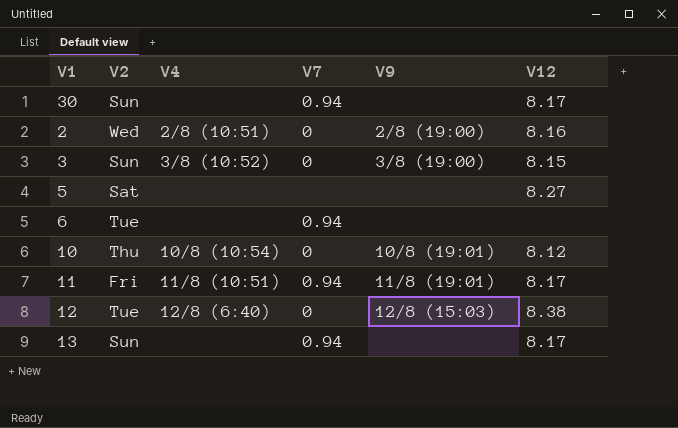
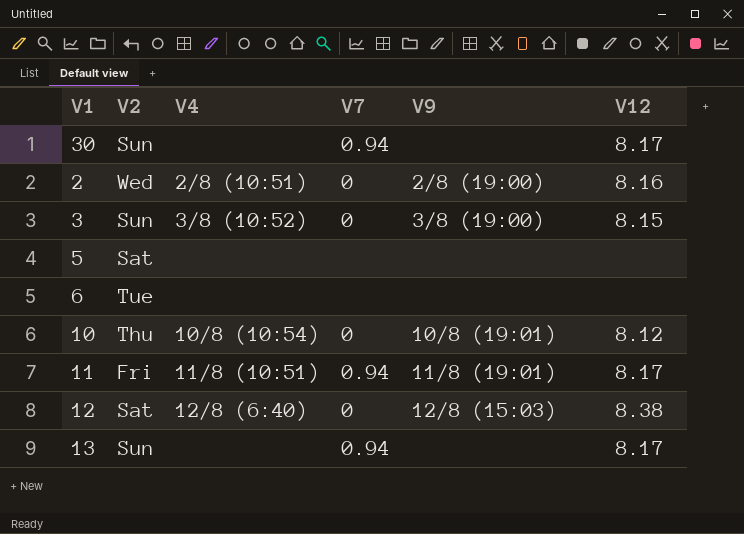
5 | V12: 8.27 -> none
6 | V7: 0.94 -> none
12 | V2: Tue -> Sat

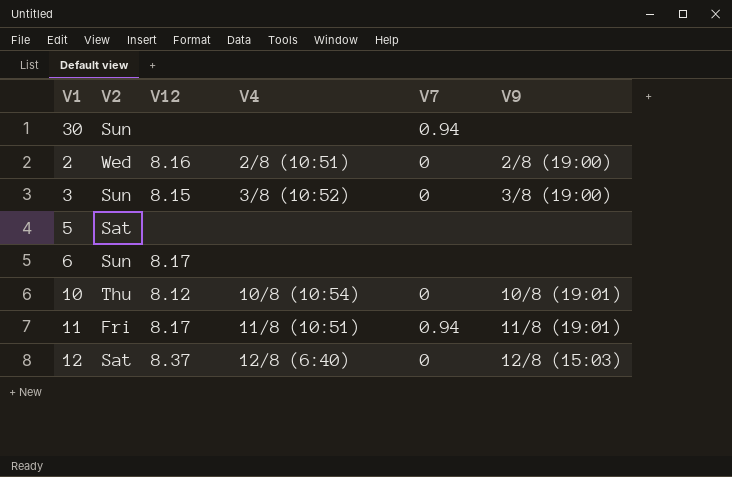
column V12 | position: 6 -> 3
row 13: Sun | none | 0.94 | none | 8.17 -> none
30 | V12: 8.17 -> none
6 | V2: Tue -> Sun
6 | V12: none -> 8.17
12 | V12: 8.38 -> 8.37

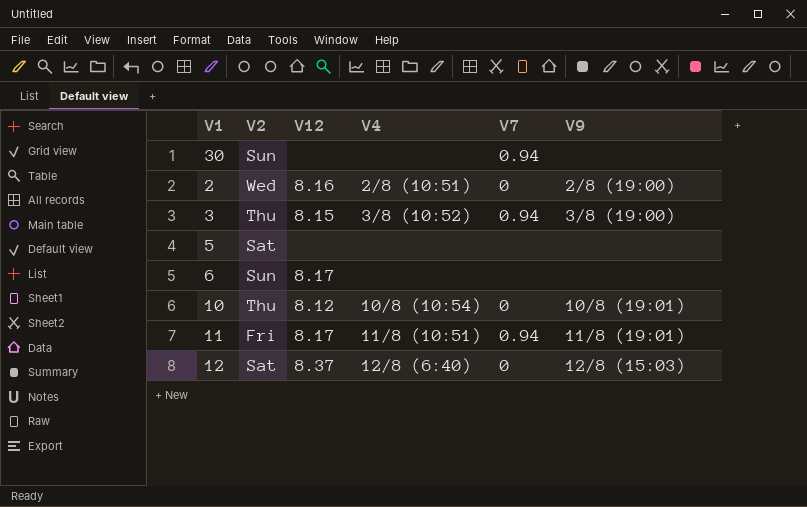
3 | V2: Sun -> Thu
3 | V7: 0 -> 0.94

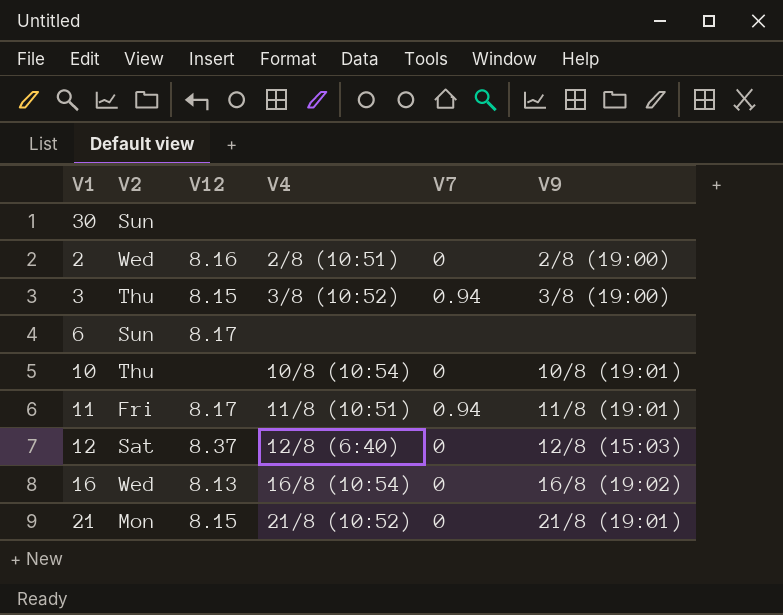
row 5: Sat | none | none | none | none -> none
30 | V7: 0.94 -> none
10 | V12: 8.12 -> none
row 16: none -> Wed | 8.13 | 16/8 (10:54) | 0 | 16/8 (19:02)
row 21: none -> Mon | 8.15 | 21/8 (10:52) | 0 | 21/8 (19:01)

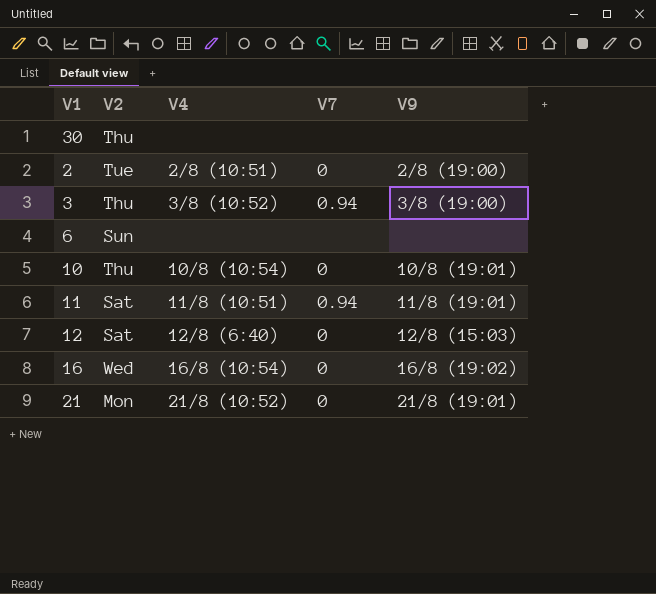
column V12 | position: 3 -> none
30 | V2: Sun -> Thu
2 | V2: Wed -> Tue
11 | V2: Fri -> Sat

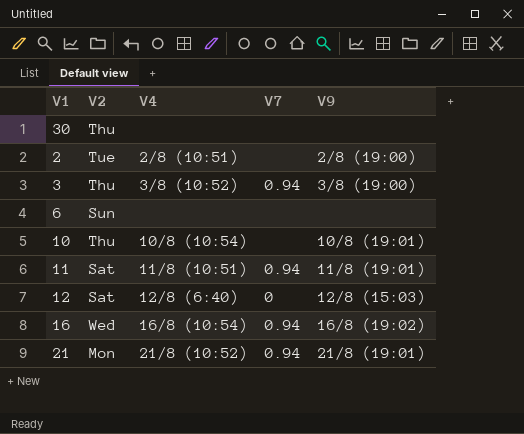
2 | V7: 0 -> none
10 | V7: 0 -> none
16 | V7: 0 -> 0.94
21 | V7: 0 -> 0.94

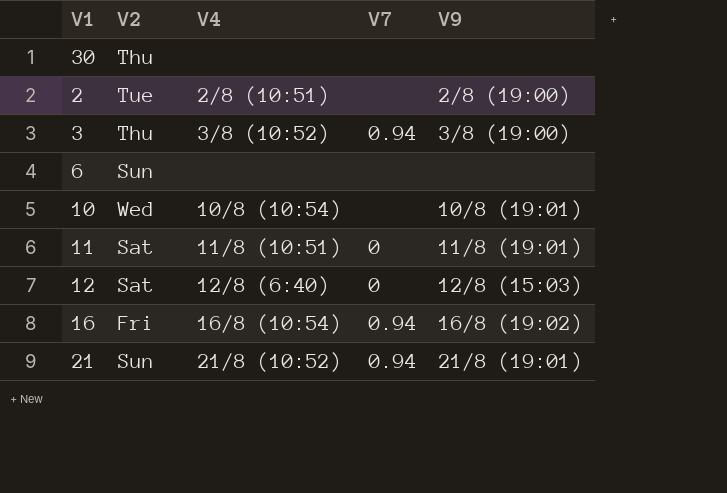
10 | V2: Thu -> Wed
11 | V7: 0.94 -> 0
16 | V2: Wed -> Fri
21 | V2: Mon -> Sun

